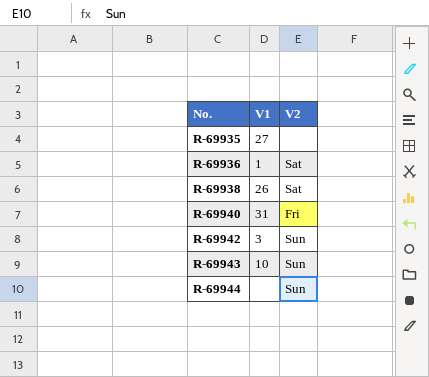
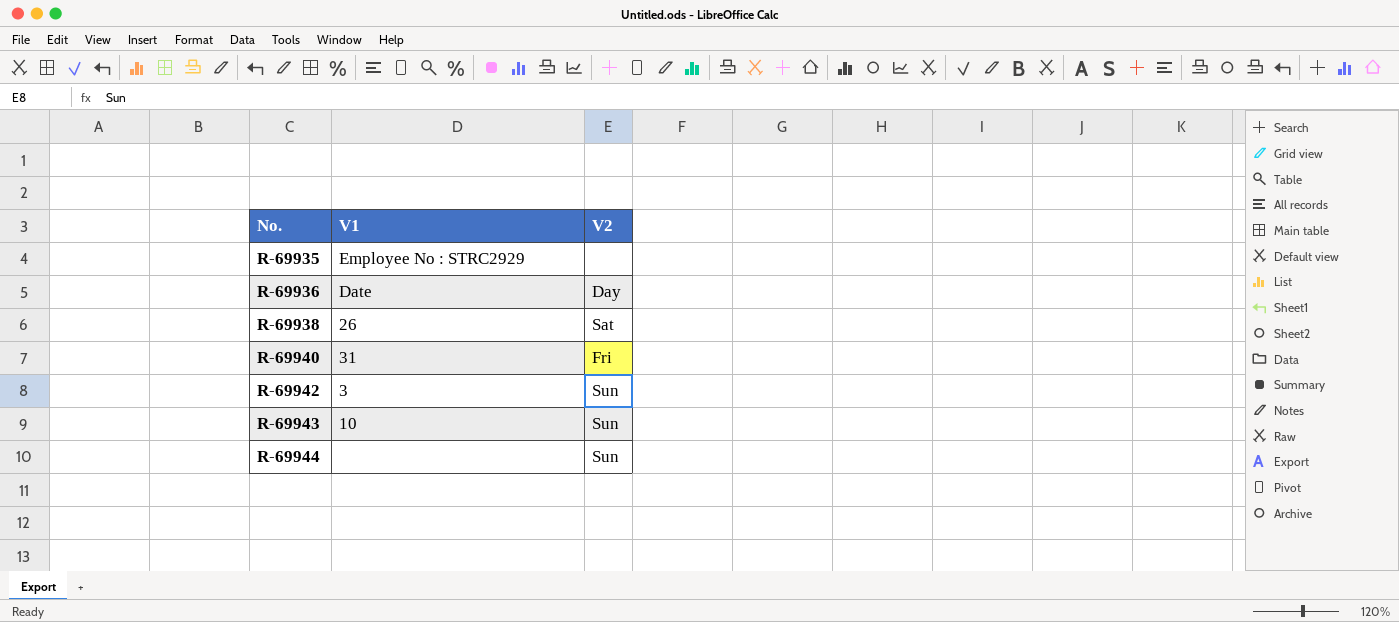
R-69935 | V1: 27 -> Employee No : STRC2929
R-69936 | V1: 1 -> Date
R-69936 | V2: Sat -> Day

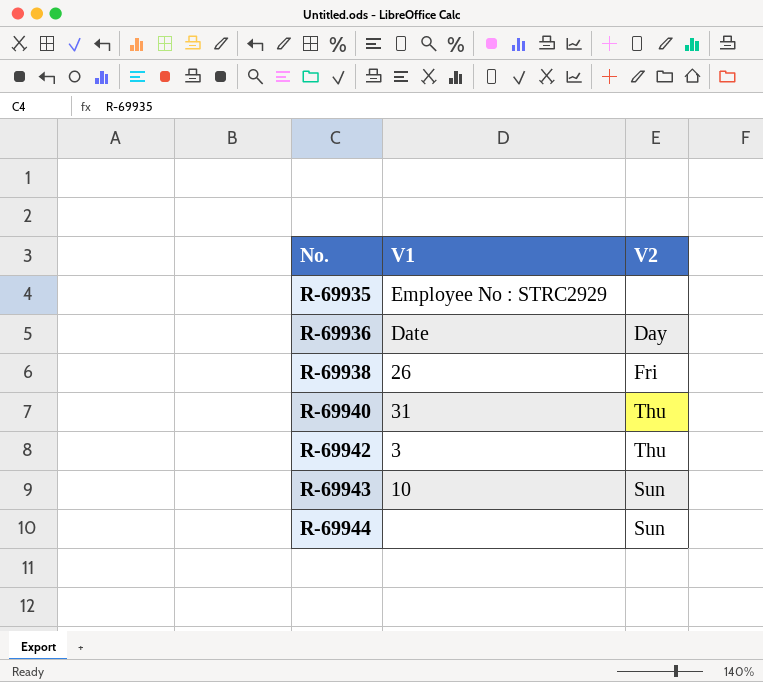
R-69938 | V2: Sat -> Fri
R-69940 | V2: Fri -> Thu
R-69942 | V2: Sun -> Thu

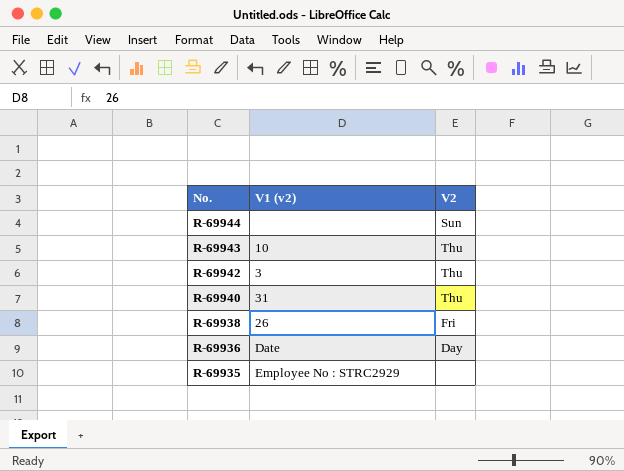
row order: No. ascending -> No. descending
column name: V1 -> V1 (v2)
R-69943 | V2: Sun -> Thu

